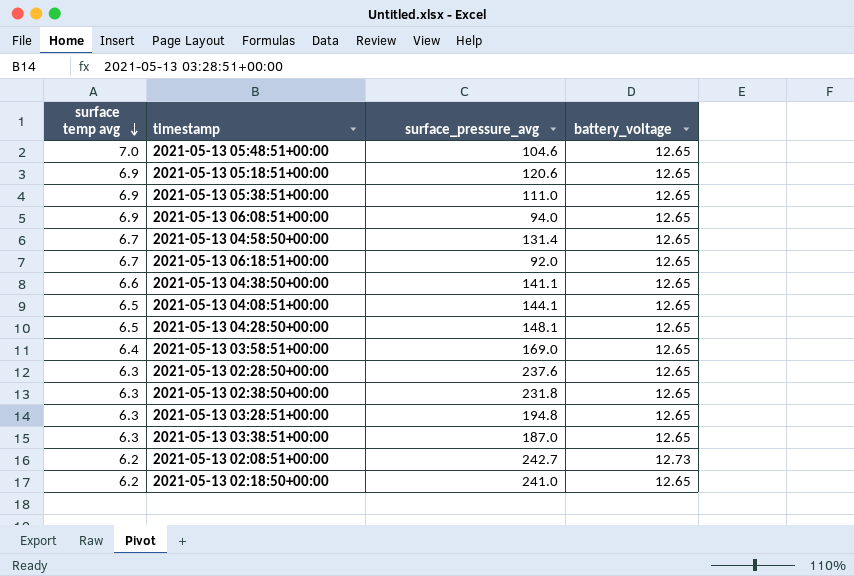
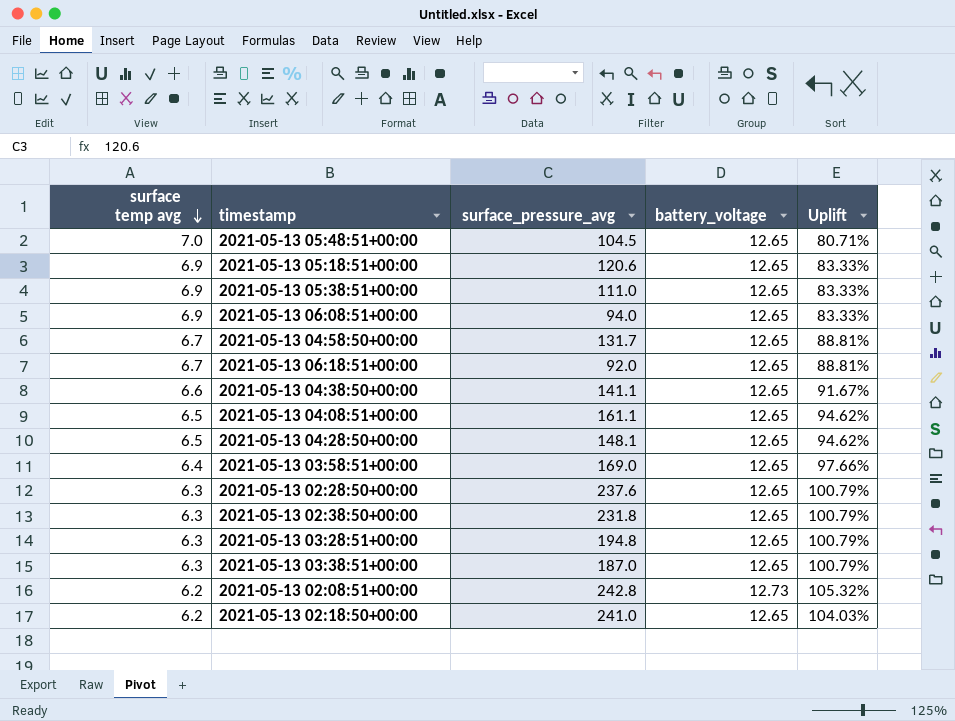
column Uplift | formula: none -> ([battery_voltage] - [surface temp avg]) / [surface temp avg]
2021-05-13 05:48:51+00:00 | surface_pressure_avg: 104.6 -> 104.5
2021-05-13 04:58:50+00:00 | surface_pressure_avg: 131.4 -> 131.7
2021-05-13 04:08:51+00:00 | surface_pressure_avg: 144.1 -> 161.1
2021-05-13 02:08:51+00:00 | surface_pressure_avg: 242.7 -> 242.8

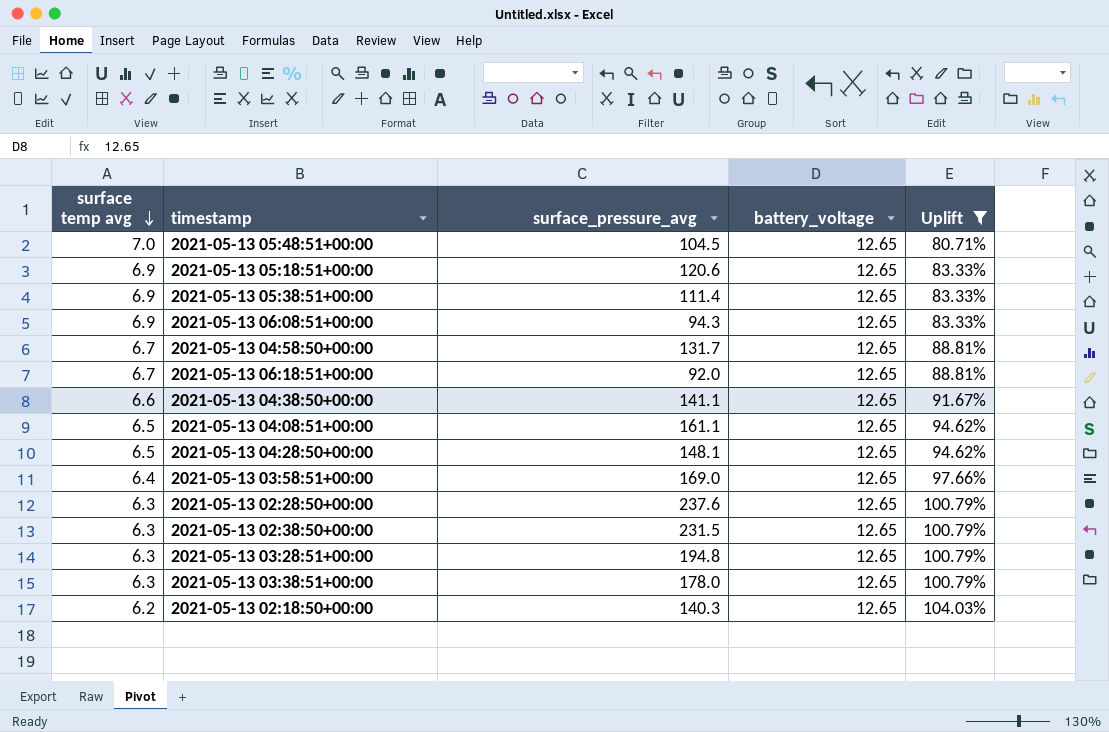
filter: none -> Uplift != 105.32%
2021-05-13 05:38:51+00:00 | surface_pressure_avg: 111.0 -> 111.4
2021-05-13 06:08:51+00:00 | surface_pressure_avg: 94.0 -> 94.3
2021-05-13 02:38:50+00:00 | surface_pressure_avg: 231.8 -> 231.5
2021-05-13 03:38:51+00:00 | surface_pressure_avg: 187.0 -> 178.0
2021-05-13 02:18:50+00:00 | surface_pressure_avg: 241.0 -> 140.3

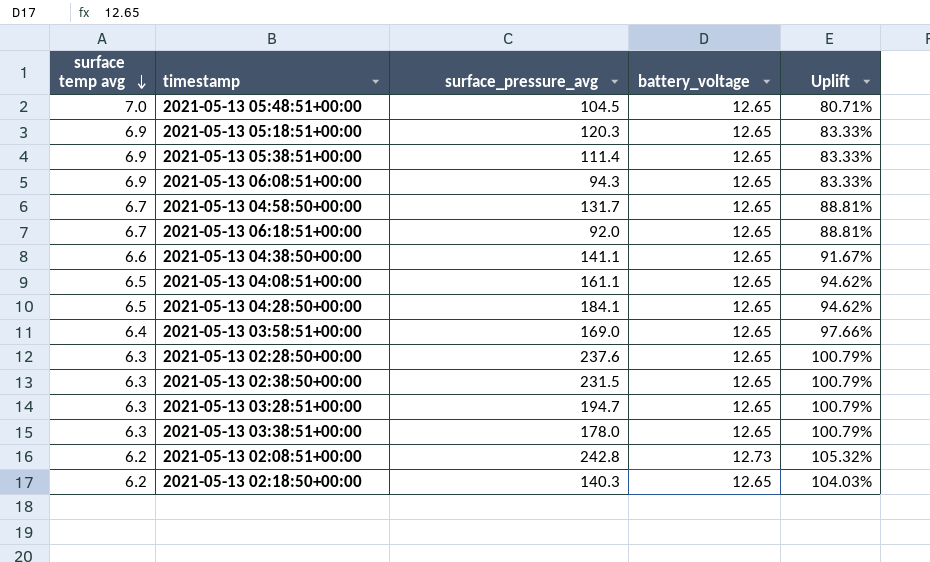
filter: Uplift != 105.32% -> none
2021-05-13 05:18:51+00:00 | surface_pressure_avg: 120.6 -> 120.3
2021-05-13 04:28:50+00:00 | surface_pressure_avg: 148.1 -> 184.1
2021-05-13 03:28:51+00:00 | surface_pressure_avg: 194.8 -> 194.7

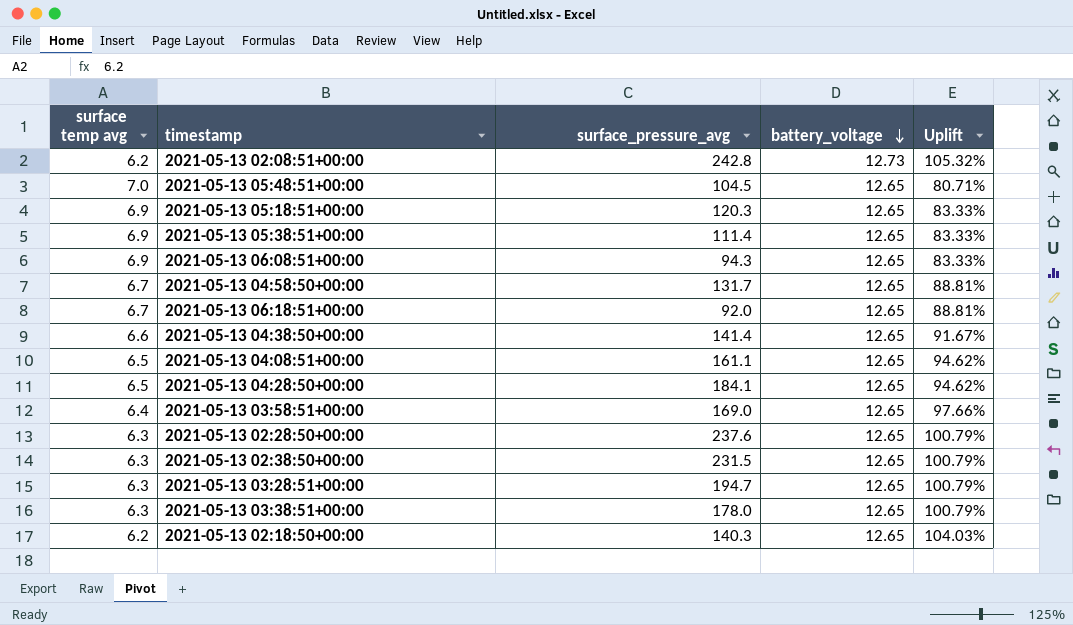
row order: surface temp avg descending -> battery_voltage descending
2021-05-13 04:38:50+00:00 | surface_pressure_avg: 141.1 -> 141.4

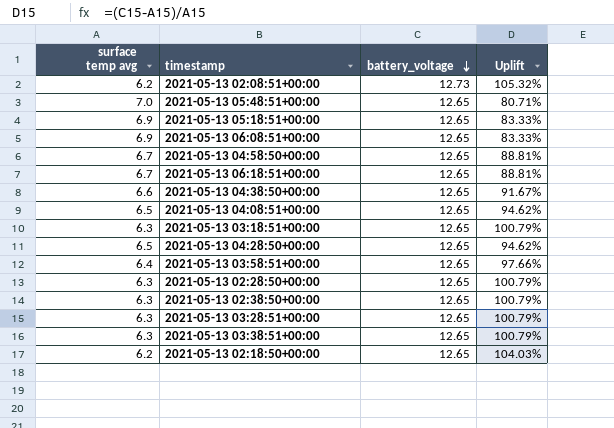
column surface_pressure_avg | position: 3 -> none
row 2021-05-13 05:38:51+00:00: 6.9 | 111.4 | 12.65 | 83.33% -> none
row 2021-05-13 03:18:51+00:00: none -> 6.3 | 12.65 | 100.79%

